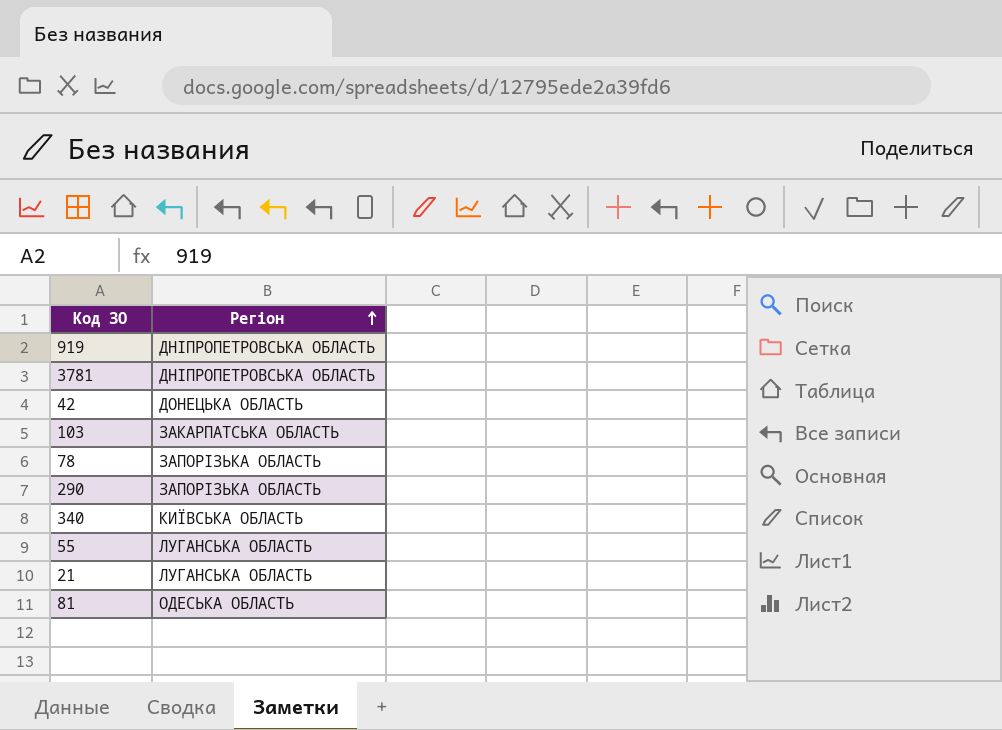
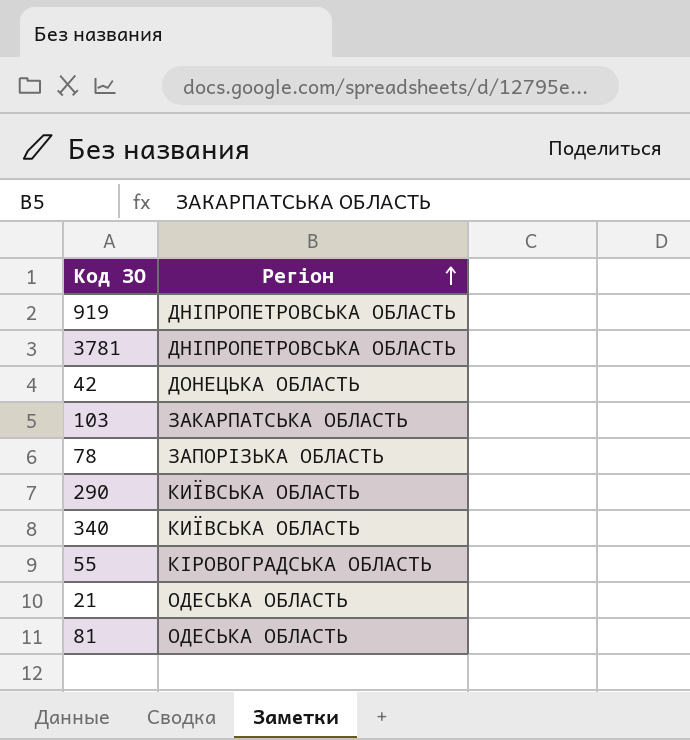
290 | Регіон: ЗАПОРІЗЬКА ОБЛАСТЬ -> КИЇВСЬКА ОБЛАСТЬ
55 | Регіон: ЛУГАНСЬКА ОБЛАСТЬ -> КІРОВОГРАДСЬКА ОБЛАСТЬ
21 | Регіон: ЛУГАНСЬКА ОБЛАСТЬ -> ОДЕСЬКА ОБЛАСТЬ

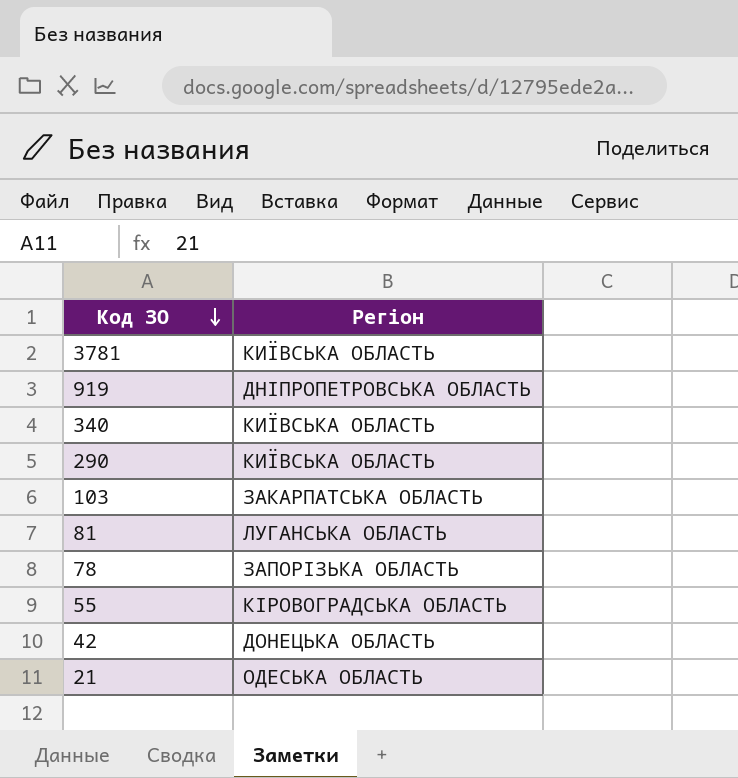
row order: Регіон ascending -> Код ЗО descending
3781 | Регіон: ДНІПРОПЕТРОВСЬКА ОБЛАСТЬ -> КИЇВСЬКА ОБЛАСТЬ
81 | Регіон: ОДЕСЬКА ОБЛАСТЬ -> ЛУГАНСЬКА ОБЛАСТЬ

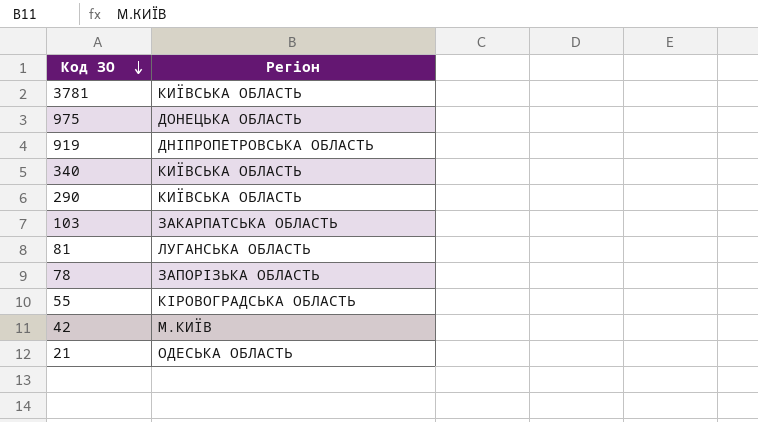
row 975: none -> ДОНЕЦЬКА ОБЛАСТЬ
42 | Регіон: ДОНЕЦЬКА ОБЛАСТЬ -> М.КИЇВ

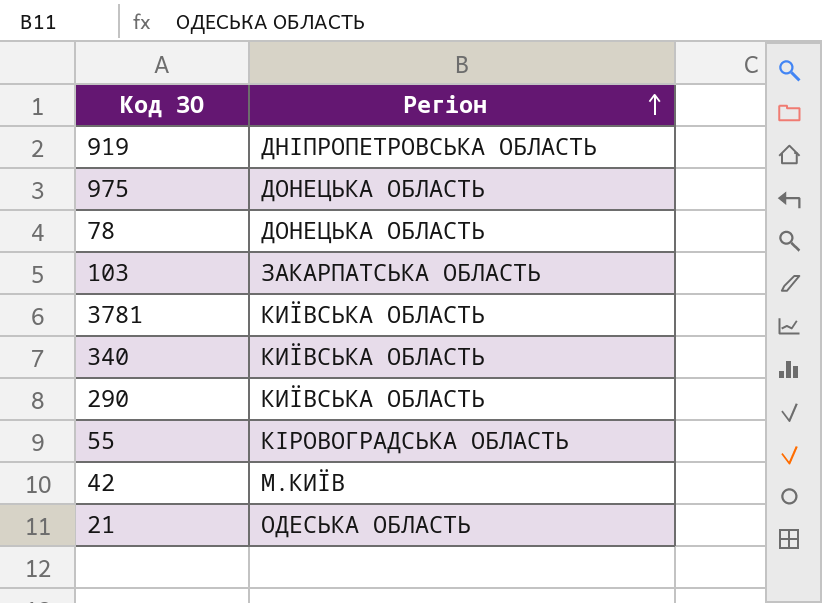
row order: Код ЗО descending -> Регіон ascending
row 81: ЛУГАНСЬКА ОБЛАСТЬ -> none
78 | Регіон: ЗАПОРІЗЬКА ОБЛАСТЬ -> ДОНЕЦЬКА ОБЛАСТЬ

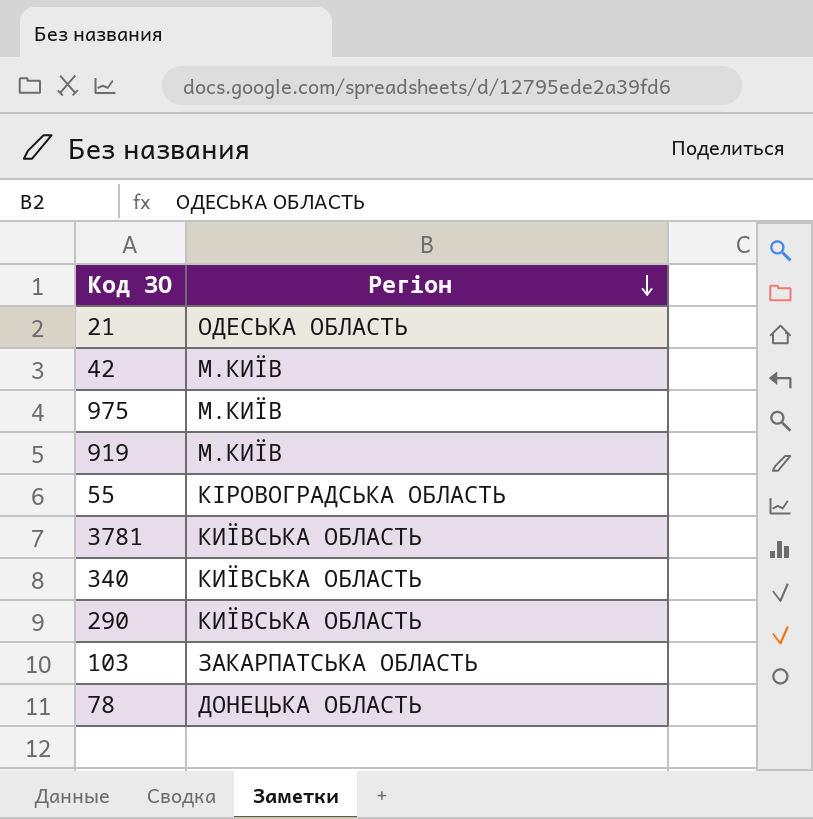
row order: Регіон ascending -> Регіон descending
975 | Регіон: ДОНЕЦЬКА ОБЛАСТЬ -> М.КИЇВ
919 | Регіон: ДНІПРОПЕТРОВСЬКА ОБЛАСТЬ -> М.КИЇВ

